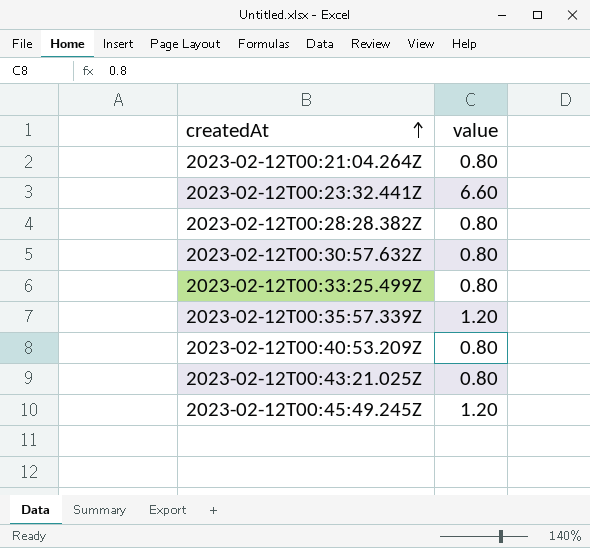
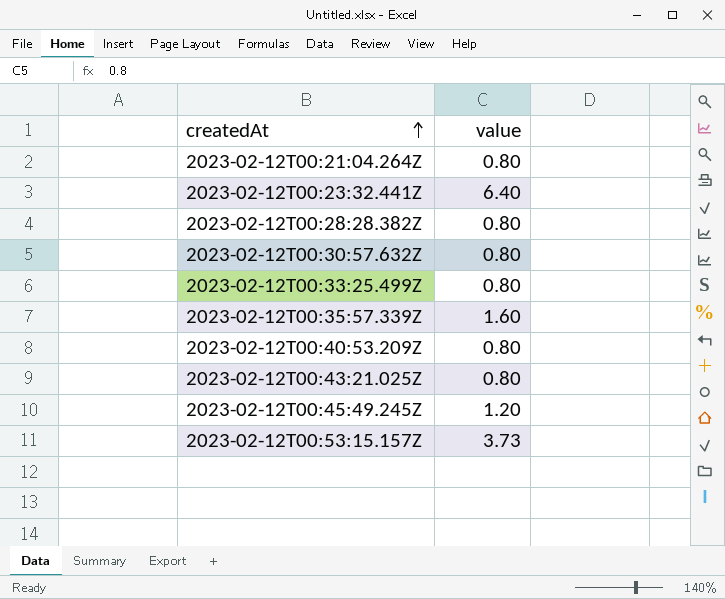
2023-02-12T00:23:32.441Z | value: 6.60 -> 6.40
2023-02-12T00:35:57.339Z | value: 1.20 -> 1.60
row 2023-02-12T00:53:15.157Z: none -> 3.73

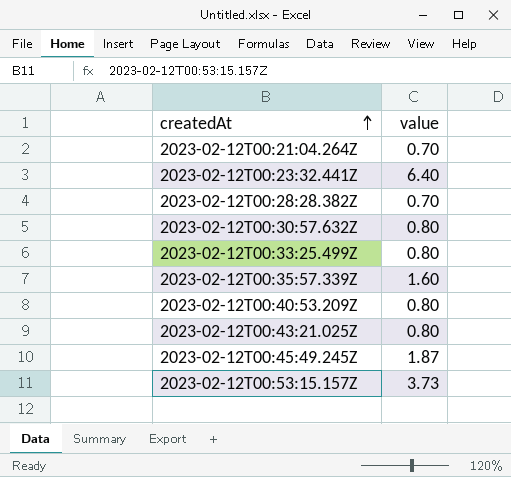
2023-02-12T00:21:04.264Z | value: 0.80 -> 0.70
2023-02-12T00:28:28.382Z | value: 0.80 -> 0.70
2023-02-12T00:45:49.245Z | value: 1.20 -> 1.87

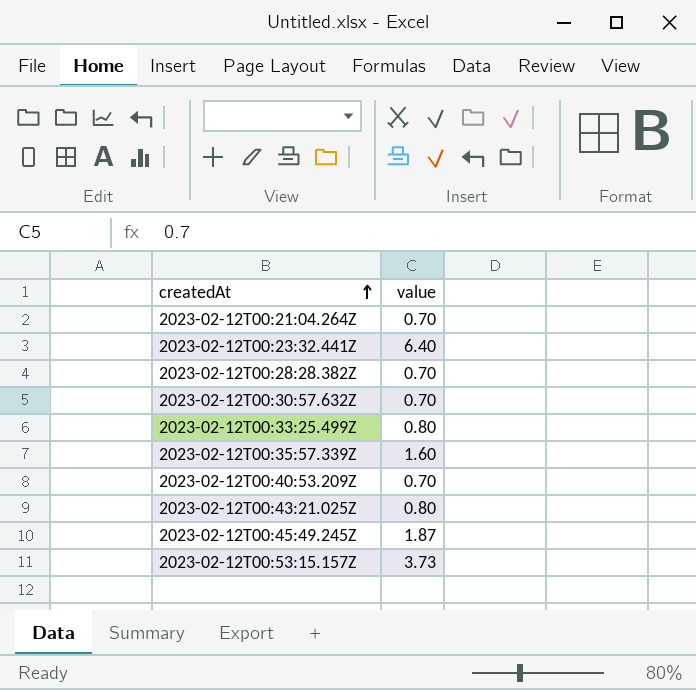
2023-02-12T00:30:57.632Z | value: 0.80 -> 0.70
2023-02-12T00:40:53.209Z | value: 0.80 -> 0.70

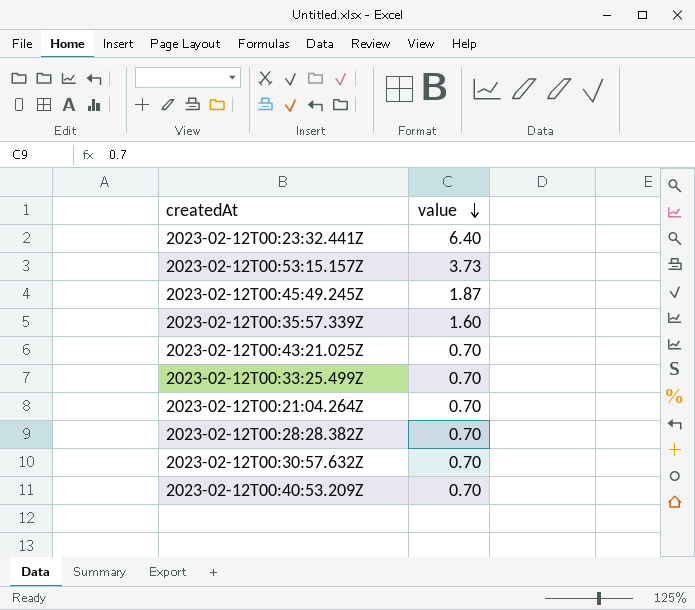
row order: createdAt ascending -> value descending
2023-02-12T00:43:21.025Z | value: 0.80 -> 0.70
2023-02-12T00:33:25.499Z | value: 0.80 -> 0.70

